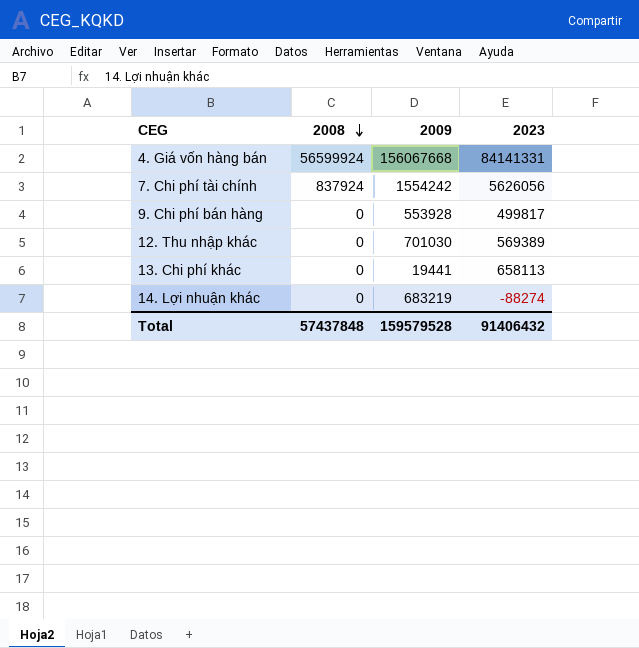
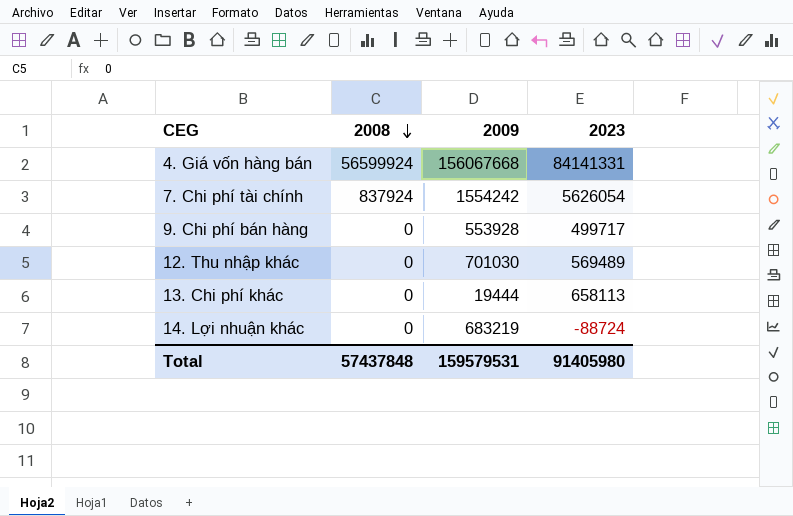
7. Chi phí tài chính | 2023: 5626056 -> 5626054
9. Chi phí bán hàng | 2023: 499817 -> 499717
12. Thu nhập khác | 2023: 569389 -> 569489
13. Chi phí khác | 2009: 19441 -> 19444
14. Lợi nhuận khác | 2023: -88274 -> -88724
Total | 2009: 159579528 -> 159579531
Total | 2023: 91406432 -> 91405980

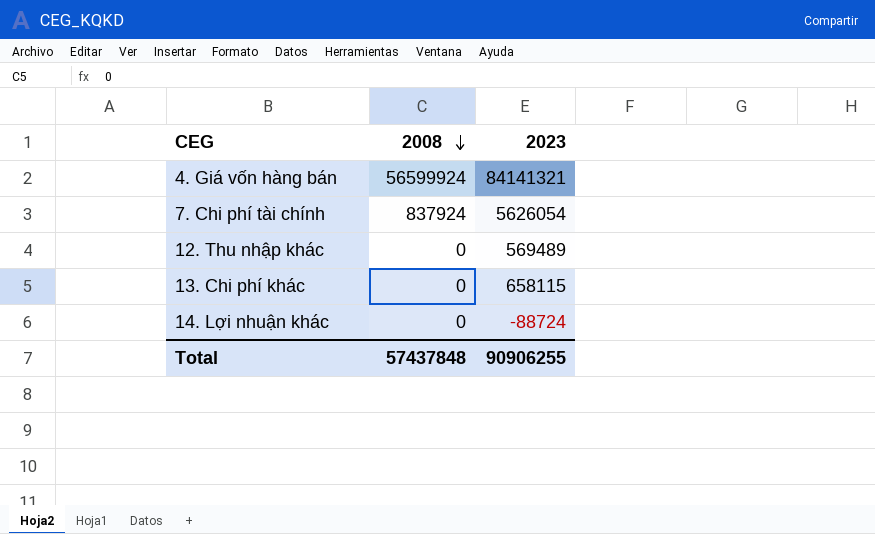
column 2009 | position: 3 -> none
row 9. Chi phí bán hàng: 0 | 553928 | 499717 -> none
4. Giá vốn hàng bán | 2023: 84141331 -> 84141321
13. Chi phí khác | 2023: 658113 -> 658115
Total | 2023: 91405980 -> 90906255

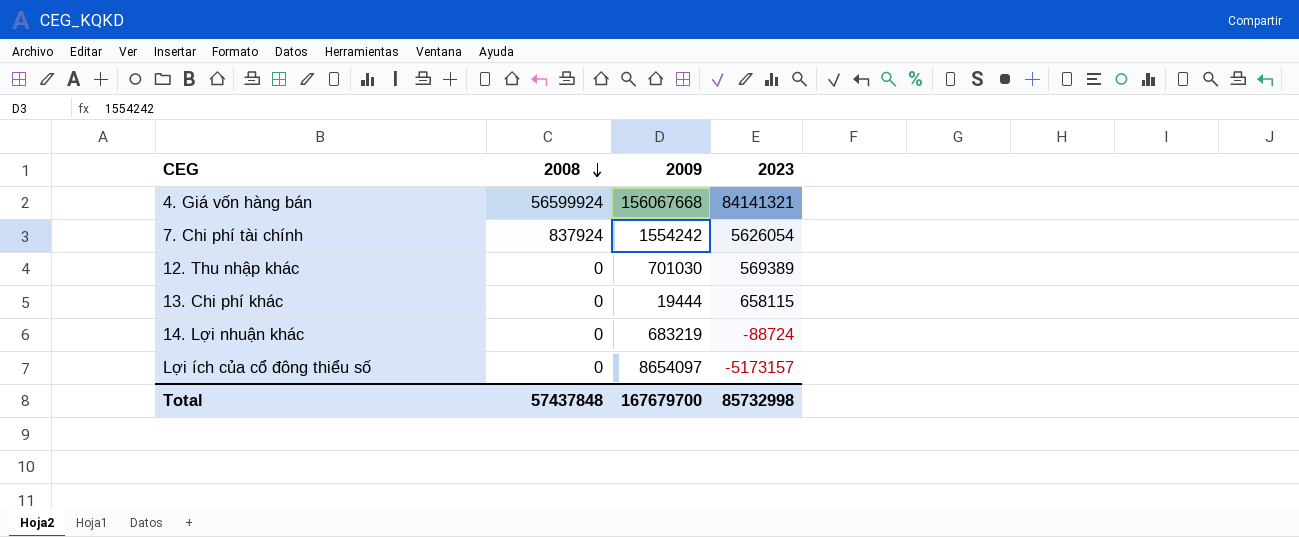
column 2009 | position: none -> 3
12. Thu nhập khác | 2023: 569489 -> 569389
row Lợi ích của cổ đông thiểu số: none -> 0 | 8654097 | -5173157
Total | 2023: 90906255 -> 85732998

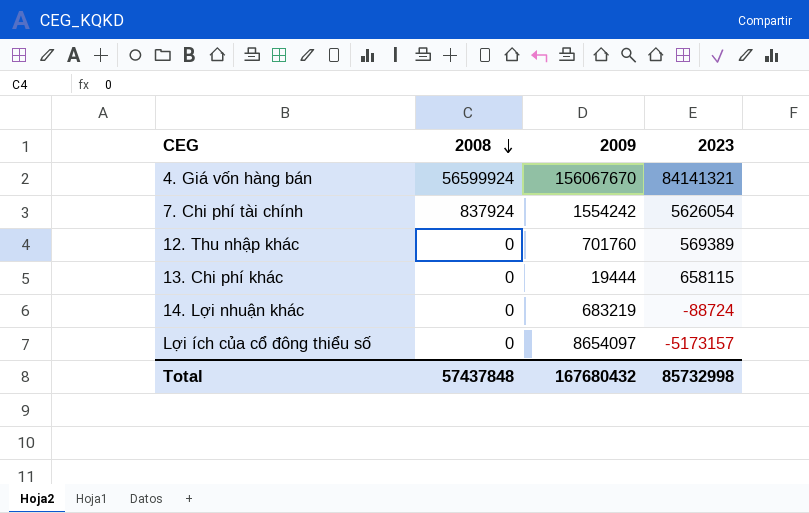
4. Giá vốn hàng bán | 2009: 156067668 -> 156067670
12. Thu nhập khác | 2009: 701030 -> 701760
Total | 2009: 167679700 -> 167680432

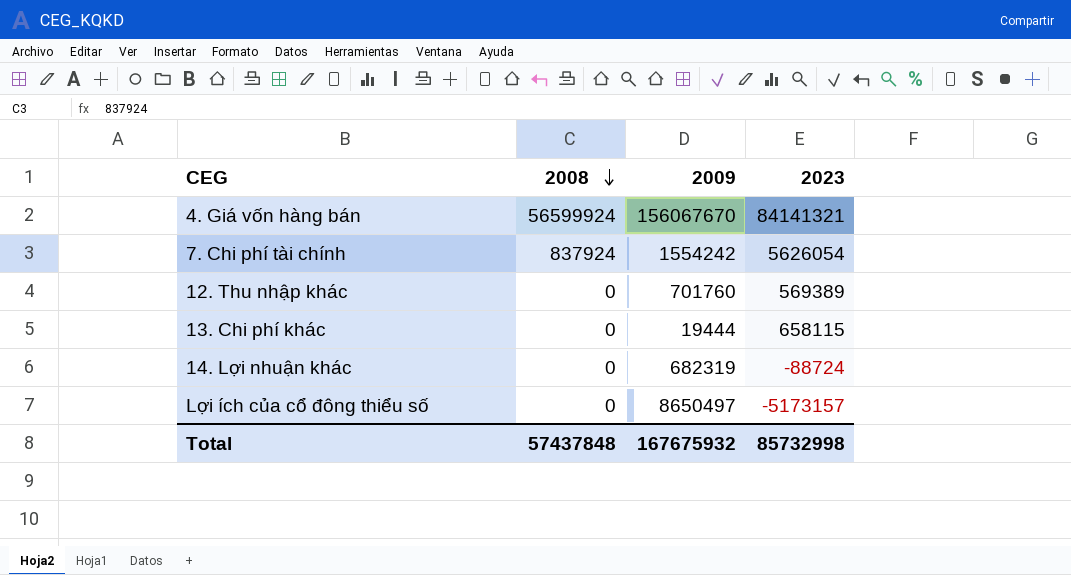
14. Lợi nhuận khác | 2009: 683219 -> 682319
Lợi ích của cổ đông thiểu số | 2009: 8654097 -> 8650497
Total | 2009: 167680432 -> 167675932

